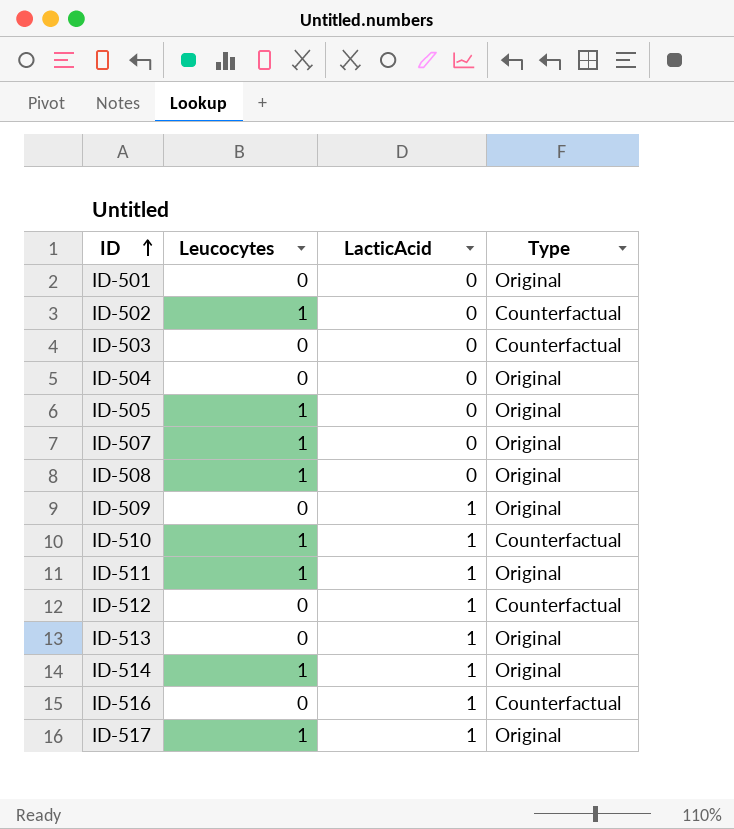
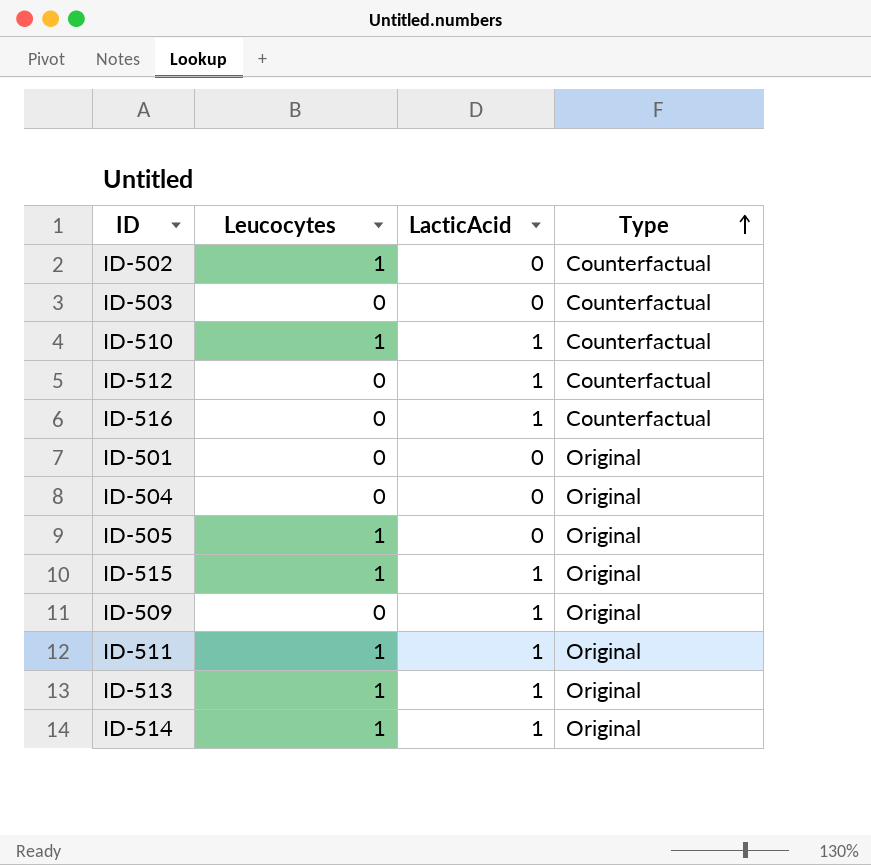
row order: ID ascending -> Type ascending
row ID-507: 1 | 0 | Original -> none
row ID-508: 1 | 0 | Original -> none
row ID-517: 1 | 1 | Original -> none
row ID-515: none -> 1 | 1 | Original
ID-513 | Leucocytes: 0 -> 1

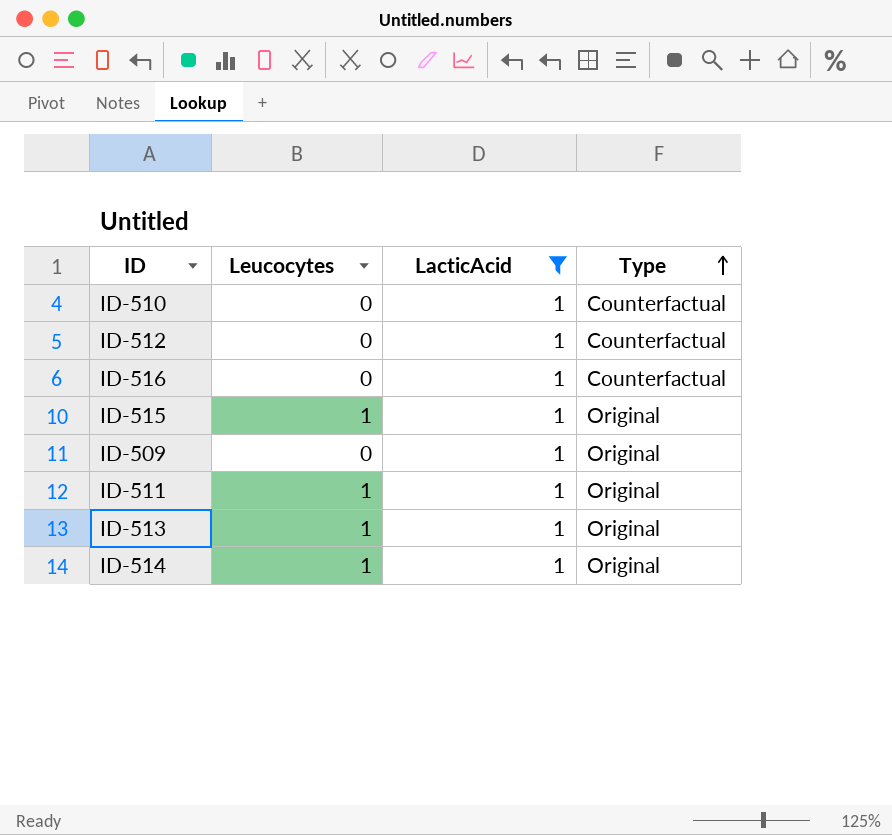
filter: none -> LacticAcid = 1
ID-510 | Leucocytes: 1 -> 0

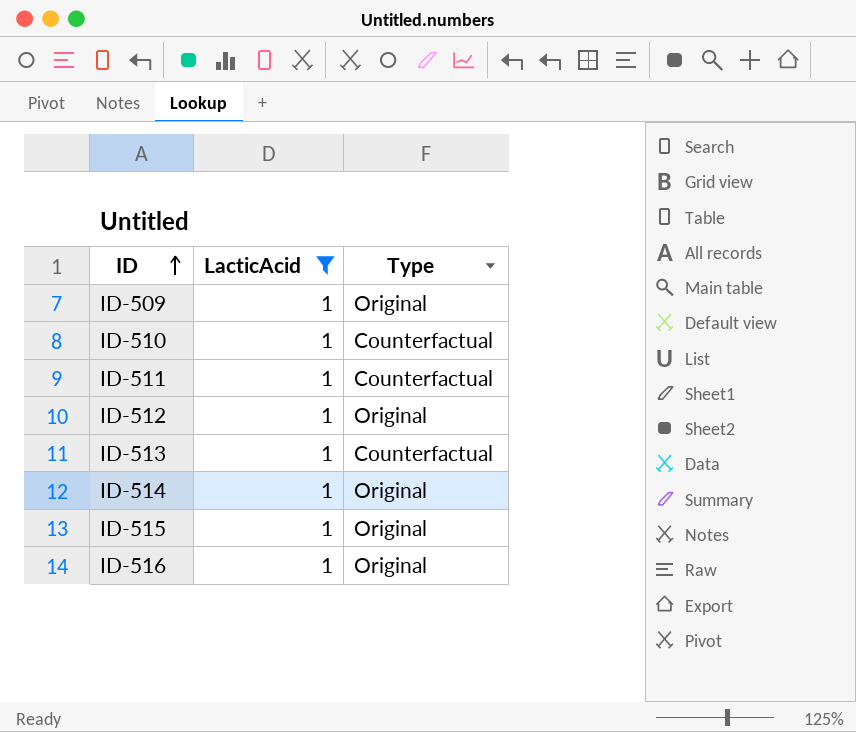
row order: Type ascending -> ID ascending
column Leucocytes | position: 2 -> none
ID-511 | Type: Original -> Counterfactual
ID-512 | Type: Counterfactual -> Original
ID-513 | Type: Original -> Counterfactual
ID-516 | Type: Counterfactual -> Original

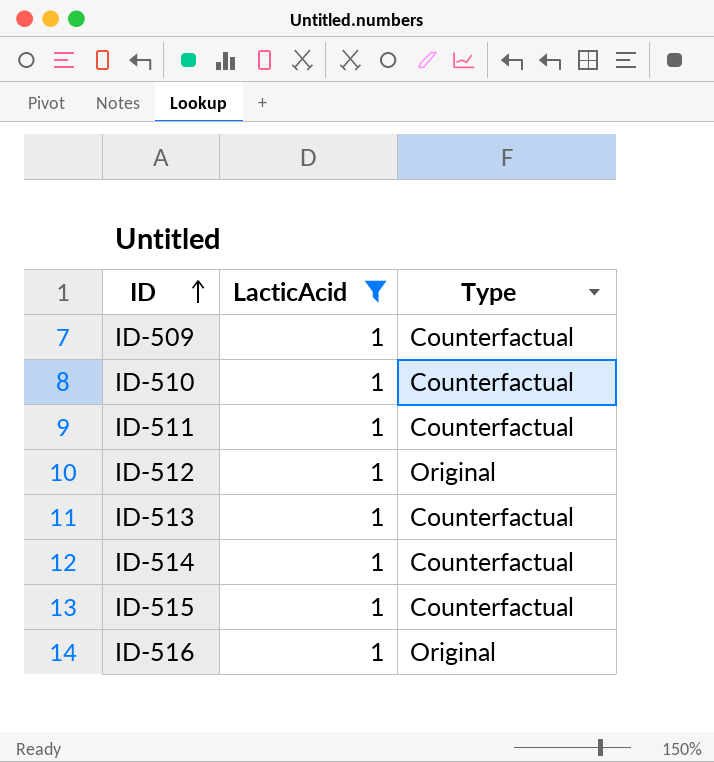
ID-509 | Type: Original -> Counterfactual
ID-514 | Type: Original -> Counterfactual
ID-515 | Type: Original -> Counterfactual

